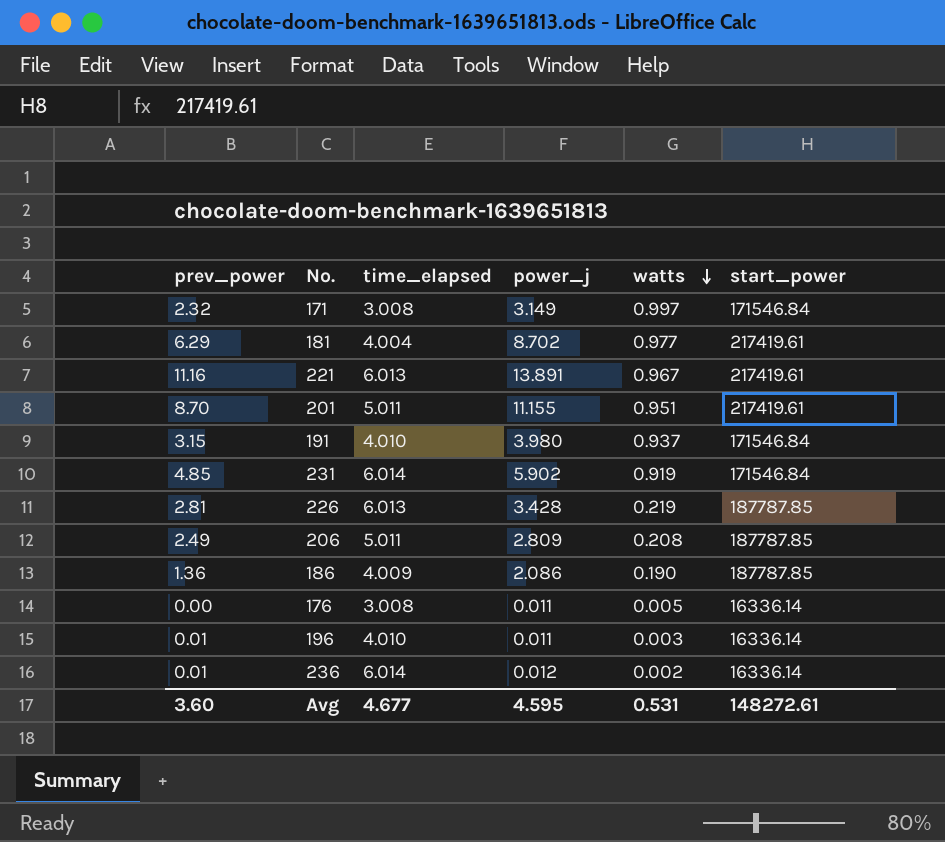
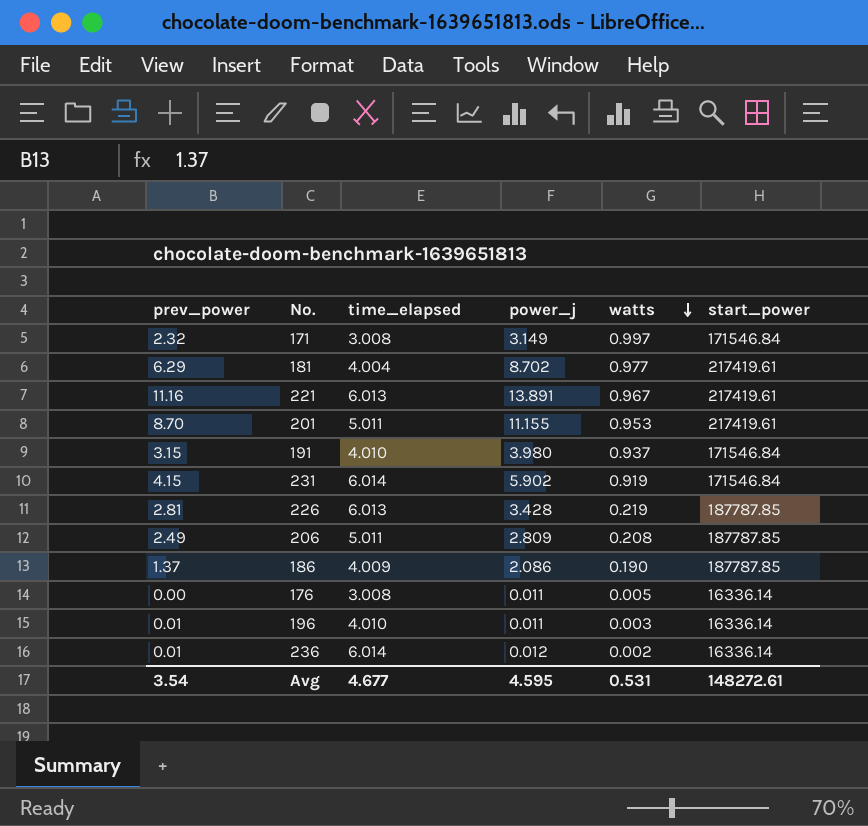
201 | watts: 0.951 -> 0.953
231 | prev_power: 4.85 -> 4.15
186 | prev_power: 1.36 -> 1.37
Avg | prev_power: 3.60 -> 3.54

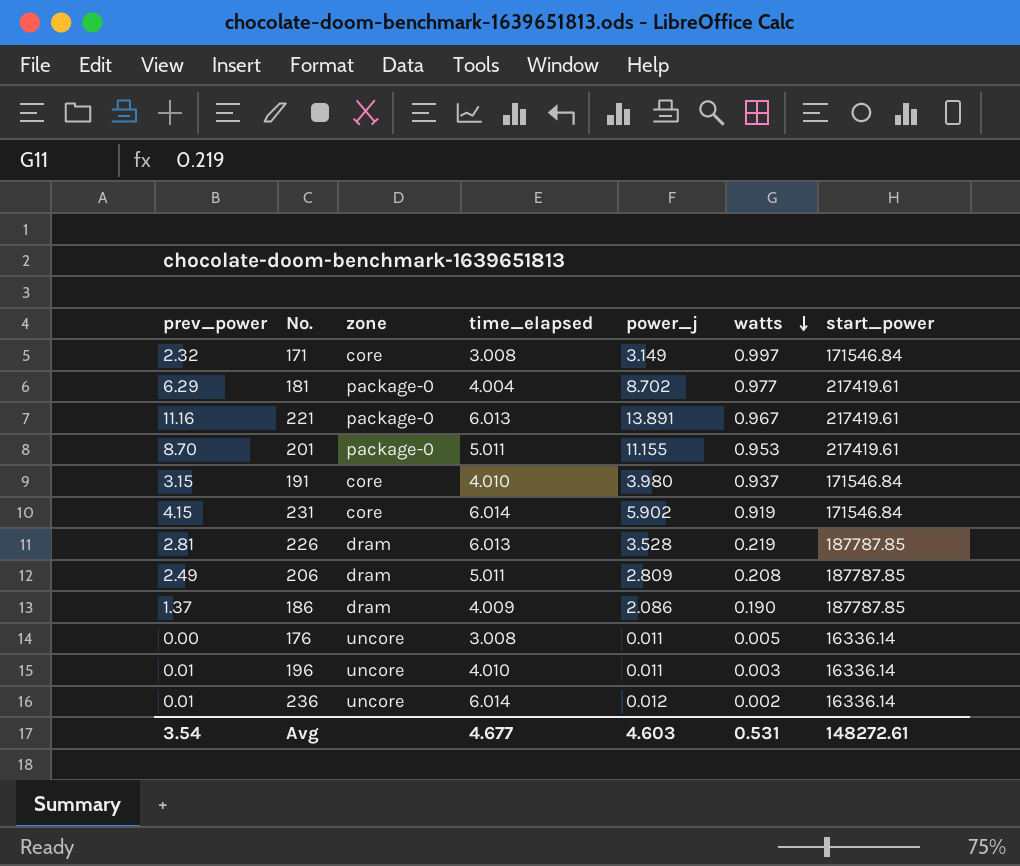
column zone | position: none -> 3
226 | power_j: 3.428 -> 3.528
Avg | power_j: 4.595 -> 4.603

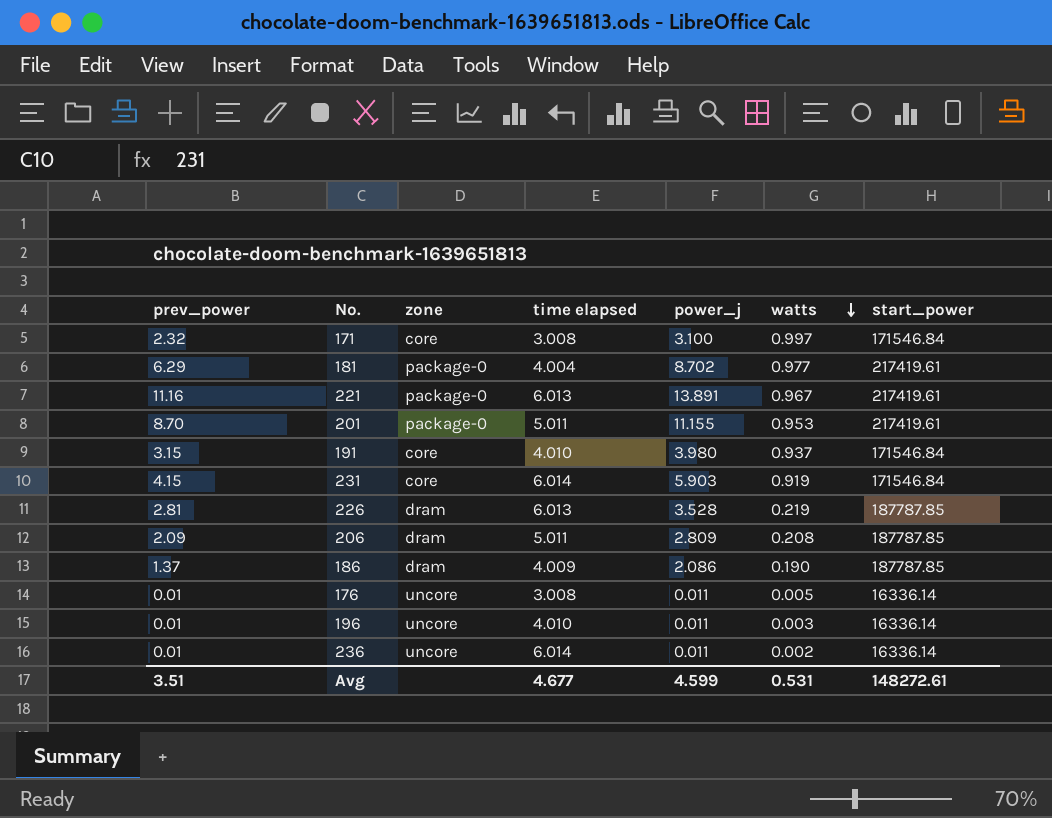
column name: time_elapsed -> time elapsed
171 | power_j: 3.149 -> 3.100
231 | power_j: 5.902 -> 5.903
206 | prev_power: 2.49 -> 2.09
176 | prev_power: 0.00 -> 0.01
236 | power_j: 0.012 -> 0.011
Avg | prev_power: 3.54 -> 3.51
Avg | power_j: 4.603 -> 4.599

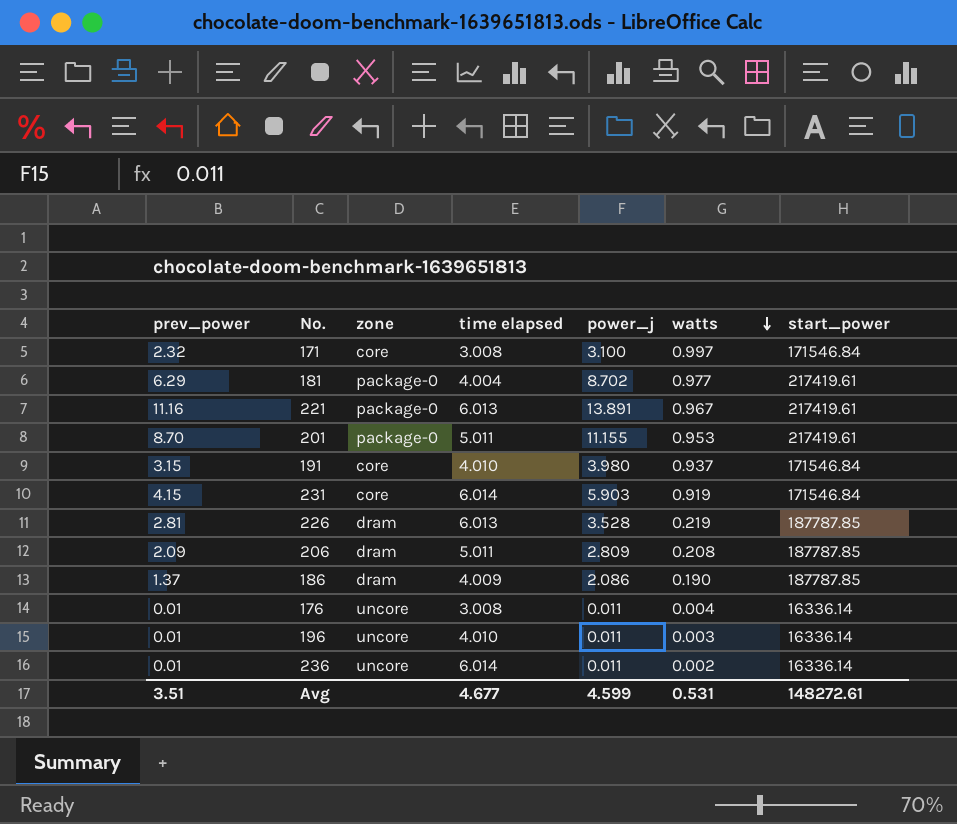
176 | watts: 0.005 -> 0.004

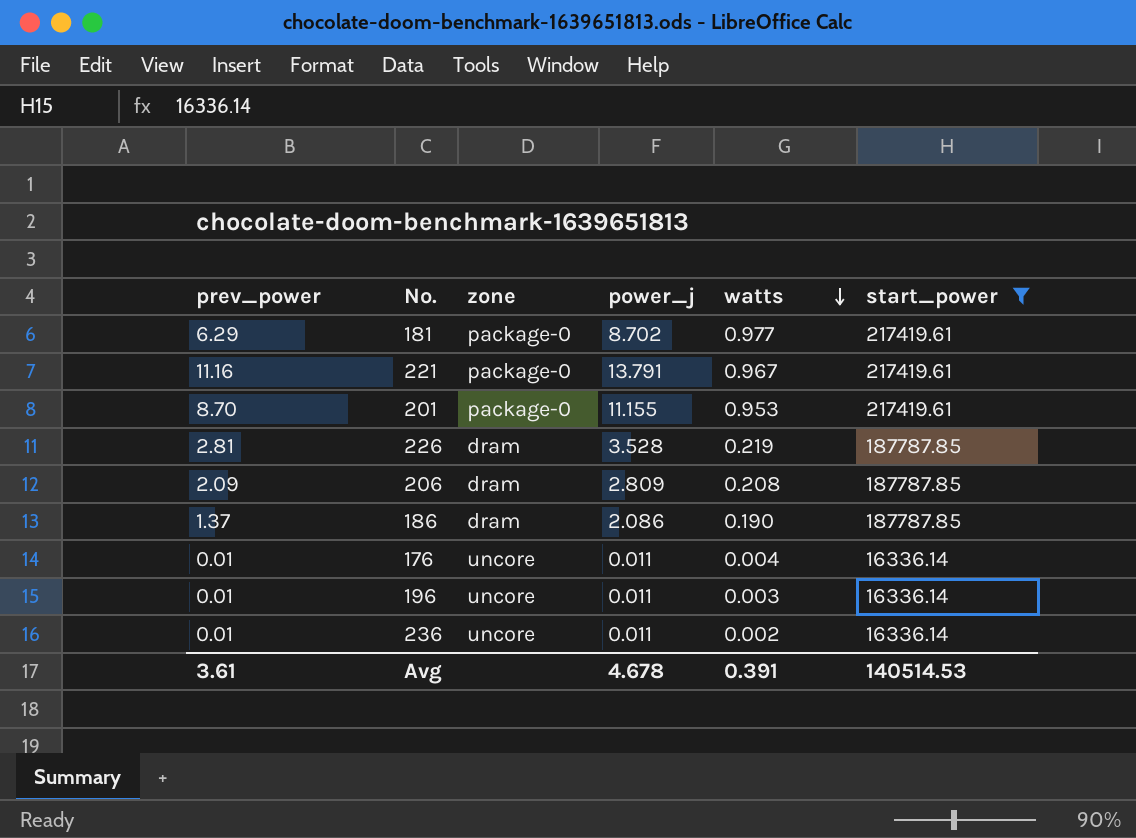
filter: none -> start_power != 171546.84
column time elapsed | position: 4 -> none
221 | power_j: 13.891 -> 13.791
Avg | prev_power: 3.51 -> 3.61
Avg | power_j: 4.599 -> 4.678
Avg | watts: 0.531 -> 0.391
Avg | start_power: 148272.61 -> 140514.53

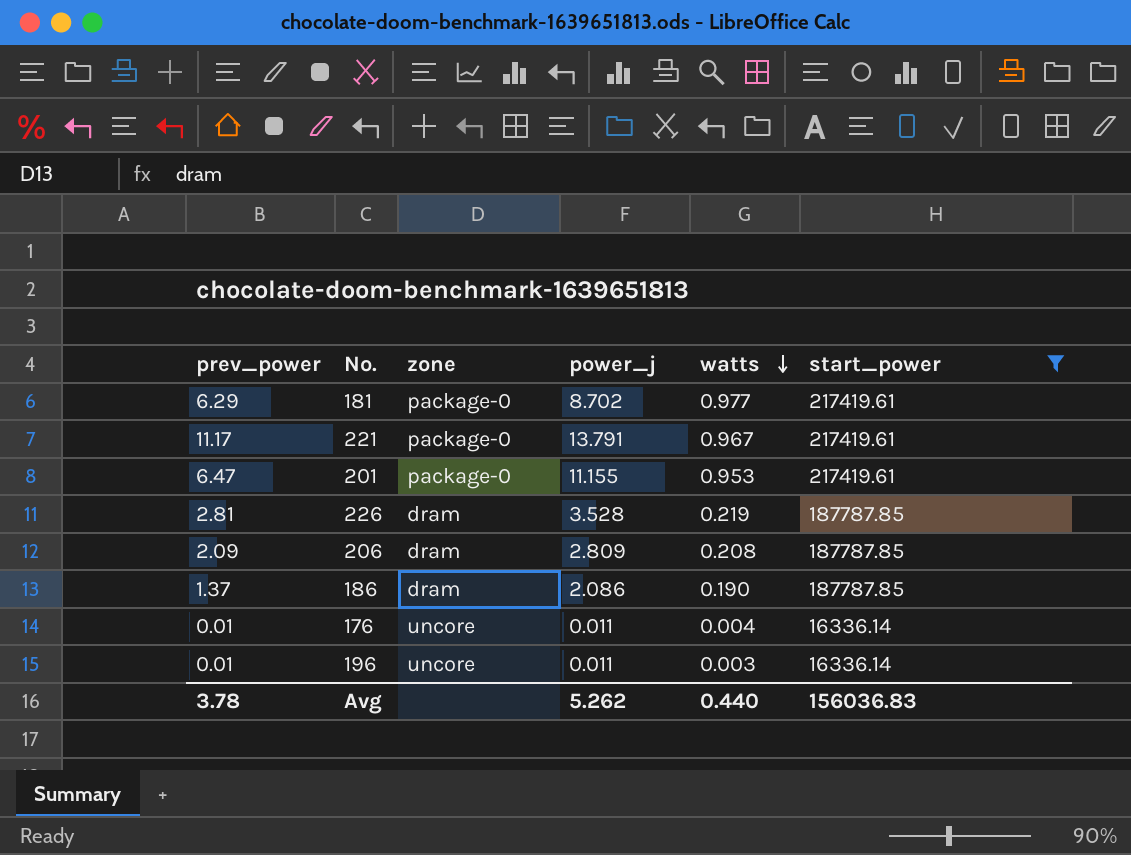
row 236: 0.01 | uncore | 0.011 | 0.002 | 16336.14 -> none
221 | prev_power: 11.16 -> 11.17
201 | prev_power: 8.70 -> 6.47
Avg | prev_power: 3.61 -> 3.78
Avg | power_j: 4.678 -> 5.262
Avg | watts: 0.391 -> 0.440
Avg | start_power: 140514.53 -> 156036.83

